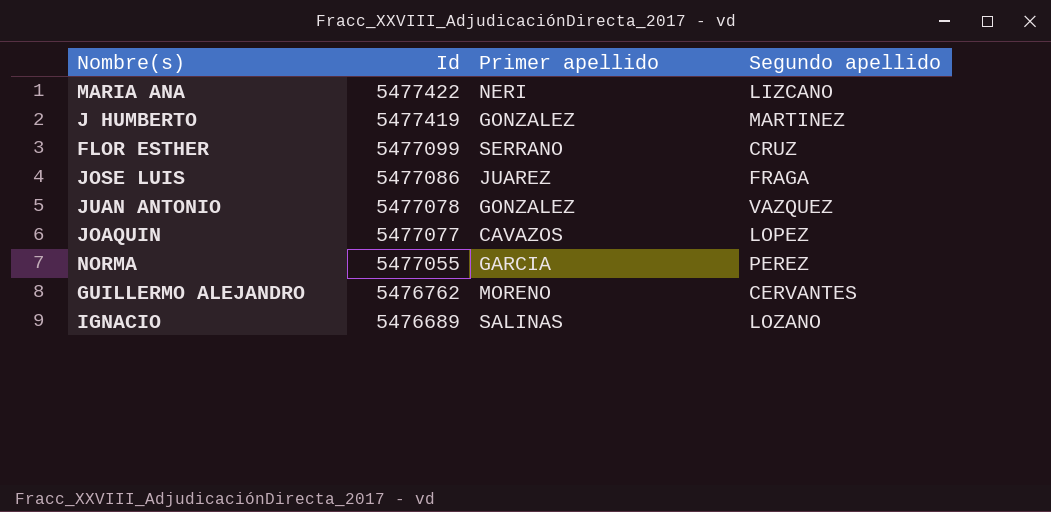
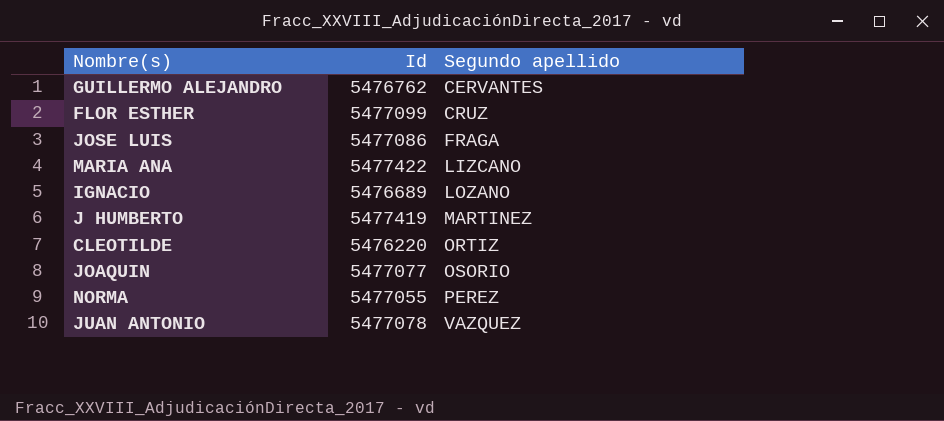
row order: Id descending -> Segundo apellido ascending
column Primer apellido | position: 3 -> none
row CLEOTILDE: none -> 5476220 | ORTIZ
JOAQUIN | Segundo apellido: LOPEZ -> OSORIO

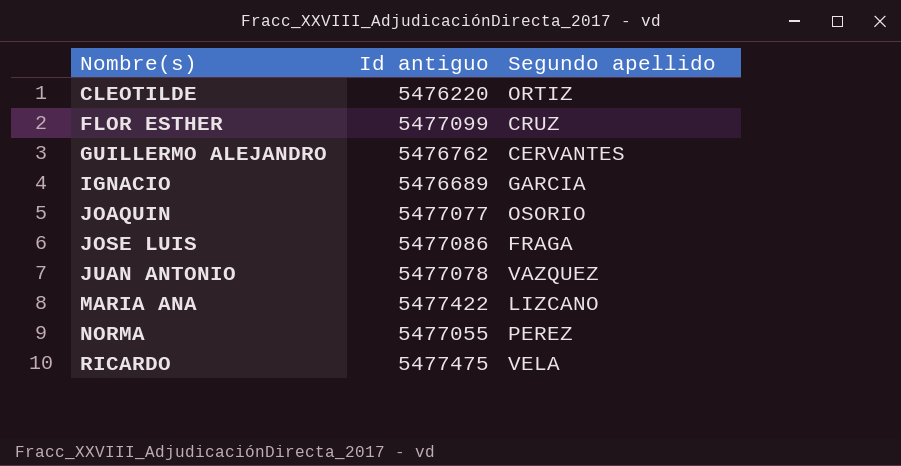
row order: Segundo apellido ascending -> Nombre(s) ascending
column name: Id -> Id antiguo
row J HUMBERTO: 5477419 | MARTINEZ -> none
IGNACIO | Segundo apellido: LOZANO -> GARCIA
row RICARDO: none -> 5477475 | VELA

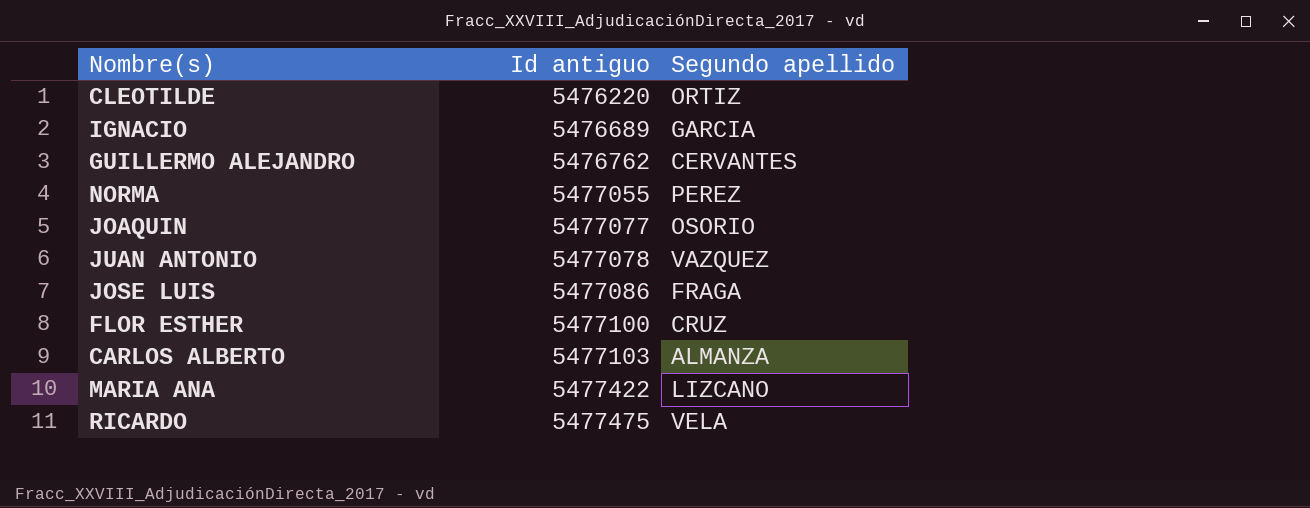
row order: Nombre(s) ascending -> Id antiguo ascending
FLOR ESTHER | Id antiguo: 5477099 -> 5477100
row CARLOS ALBERTO: none -> 5477103 | ALMANZA

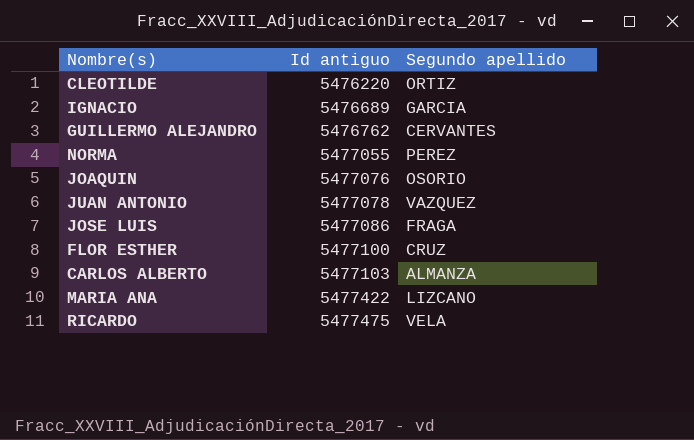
JOAQUIN | Id antiguo: 5477077 -> 5477076

